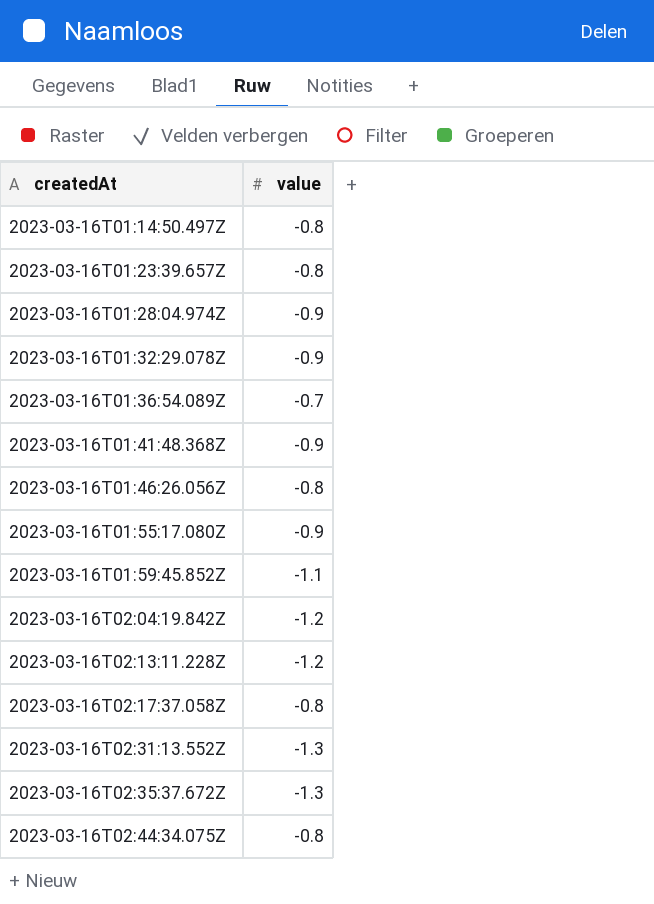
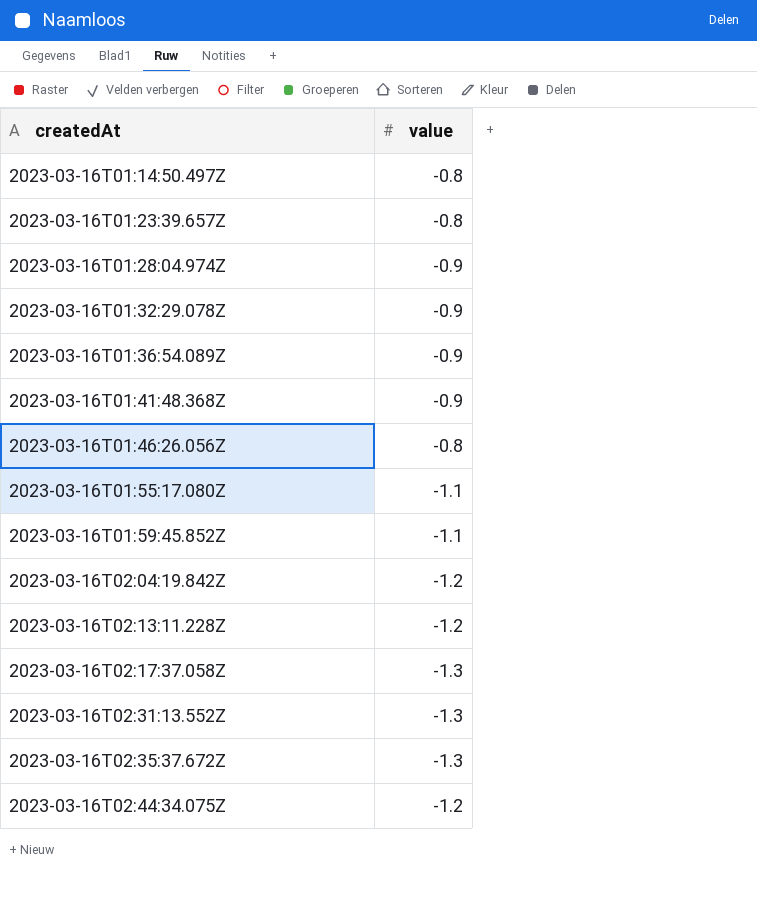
2023-03-16T01:36:54.089Z | value: -0.7 -> -0.9
2023-03-16T01:55:17.080Z | value: -0.9 -> -1.1
2023-03-16T02:17:37.058Z | value: -0.8 -> -1.3
2023-03-16T02:44:34.075Z | value: -0.8 -> -1.2

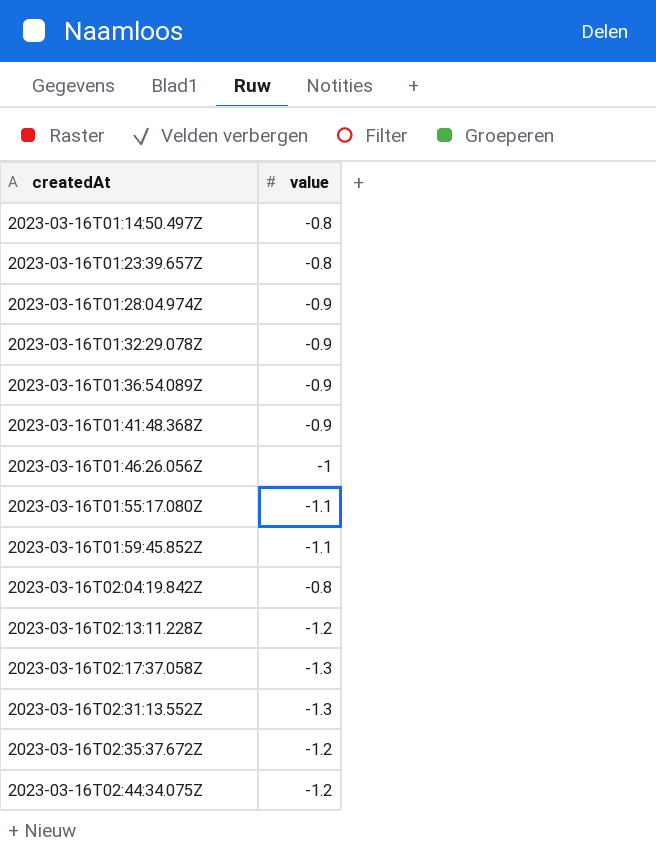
2023-03-16T01:46:26.056Z | value: -0.8 -> -1
2023-03-16T02:04:19.842Z | value: -1.2 -> -0.8
2023-03-16T02:35:37.672Z | value: -1.3 -> -1.2

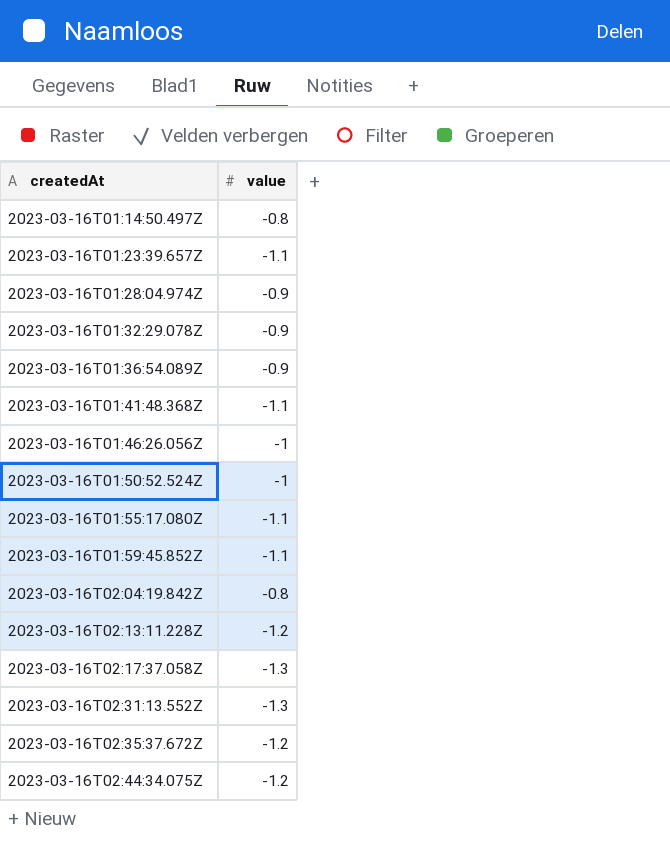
2023-03-16T01:23:39.657Z | value: -0.8 -> -1.1
2023-03-16T01:41:48.368Z | value: -0.9 -> -1.1
row 2023-03-16T01:50:52.524Z: none -> -1

